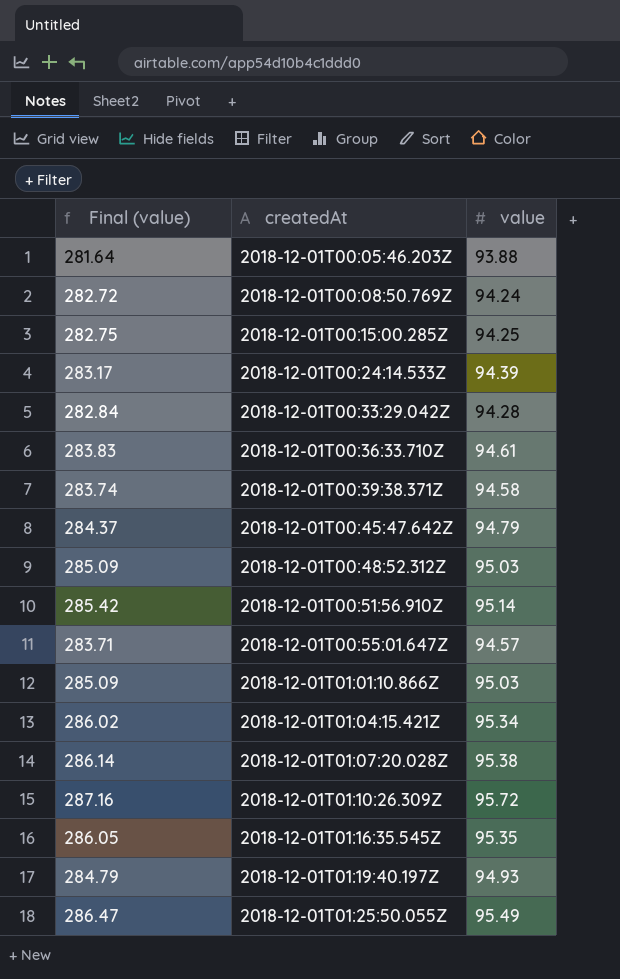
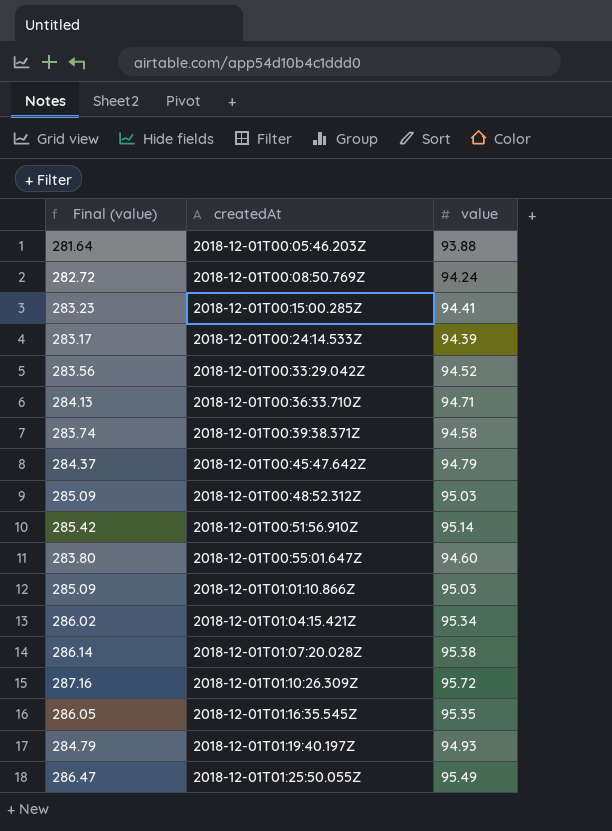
2018-12-01T00:15:00.285Z | Final (value): 282.75 -> 283.23
2018-12-01T00:15:00.285Z | value: 94.25 -> 94.41
2018-12-01T00:33:29.042Z | Final (value): 282.84 -> 283.56
2018-12-01T00:33:29.042Z | value: 94.28 -> 94.52
2018-12-01T00:36:33.710Z | Final (value): 283.83 -> 284.13
2018-12-01T00:36:33.710Z | value: 94.61 -> 94.71
2018-12-01T00:55:01.647Z | Final (value): 283.71 -> 283.80
2018-12-01T00:55:01.647Z | value: 94.57 -> 94.60

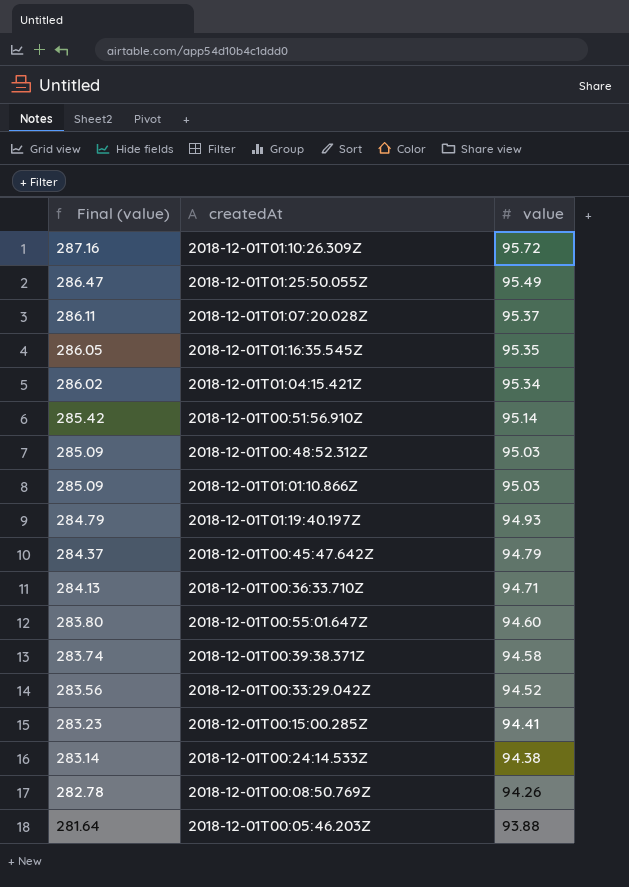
row order: createdAt ascending -> Final (value) descending
2018-12-01T01:07:20.028Z | Final (value): 286.14 -> 286.11
2018-12-01T01:07:20.028Z | value: 95.38 -> 95.37
2018-12-01T00:24:14.533Z | Final (value): 283.17 -> 283.14
2018-12-01T00:24:14.533Z | value: 94.39 -> 94.38
2018-12-01T00:08:50.769Z | Final (value): 282.72 -> 282.78
2018-12-01T00:08:50.769Z | value: 94.24 -> 94.26

